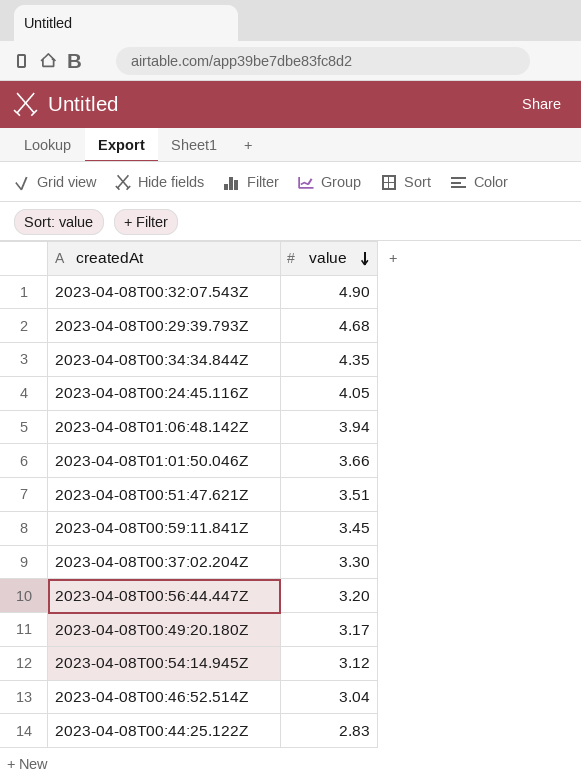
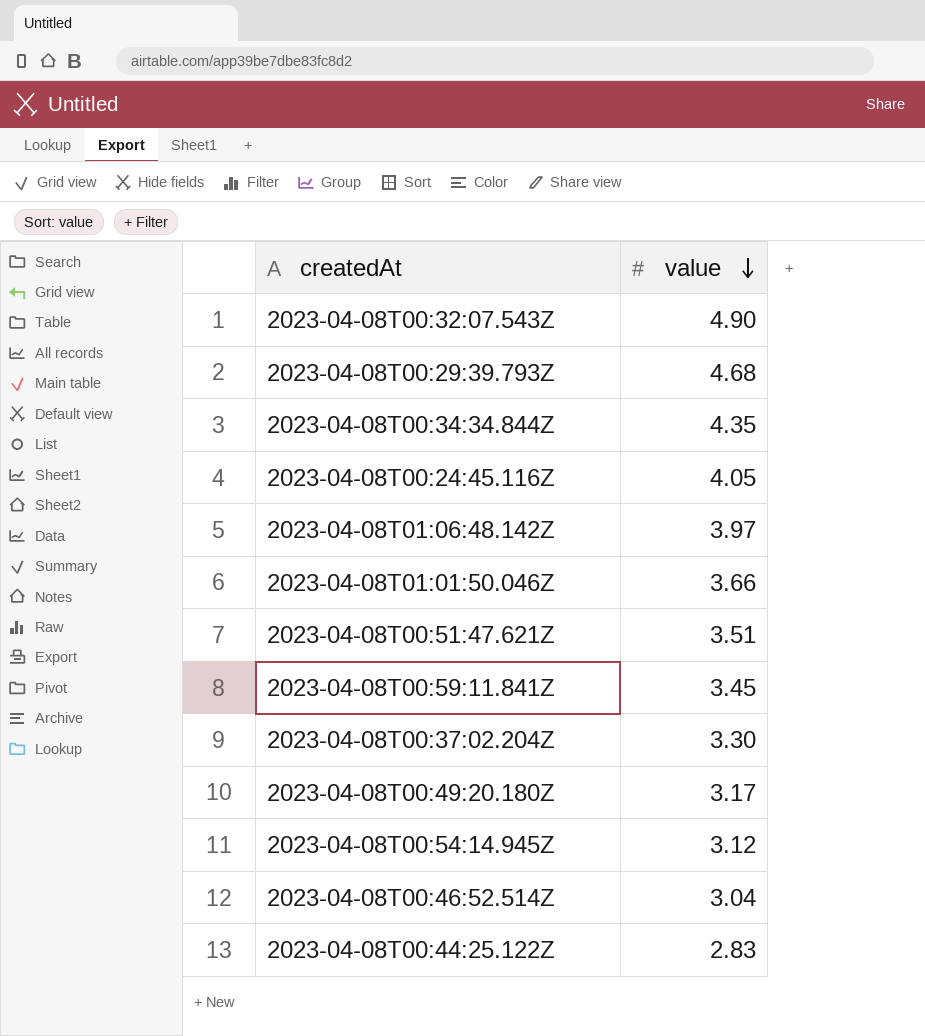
row 2023-04-08T00:56:44.447Z: 3.20 -> none
2023-04-08T01:06:48.142Z | value: 3.94 -> 3.97

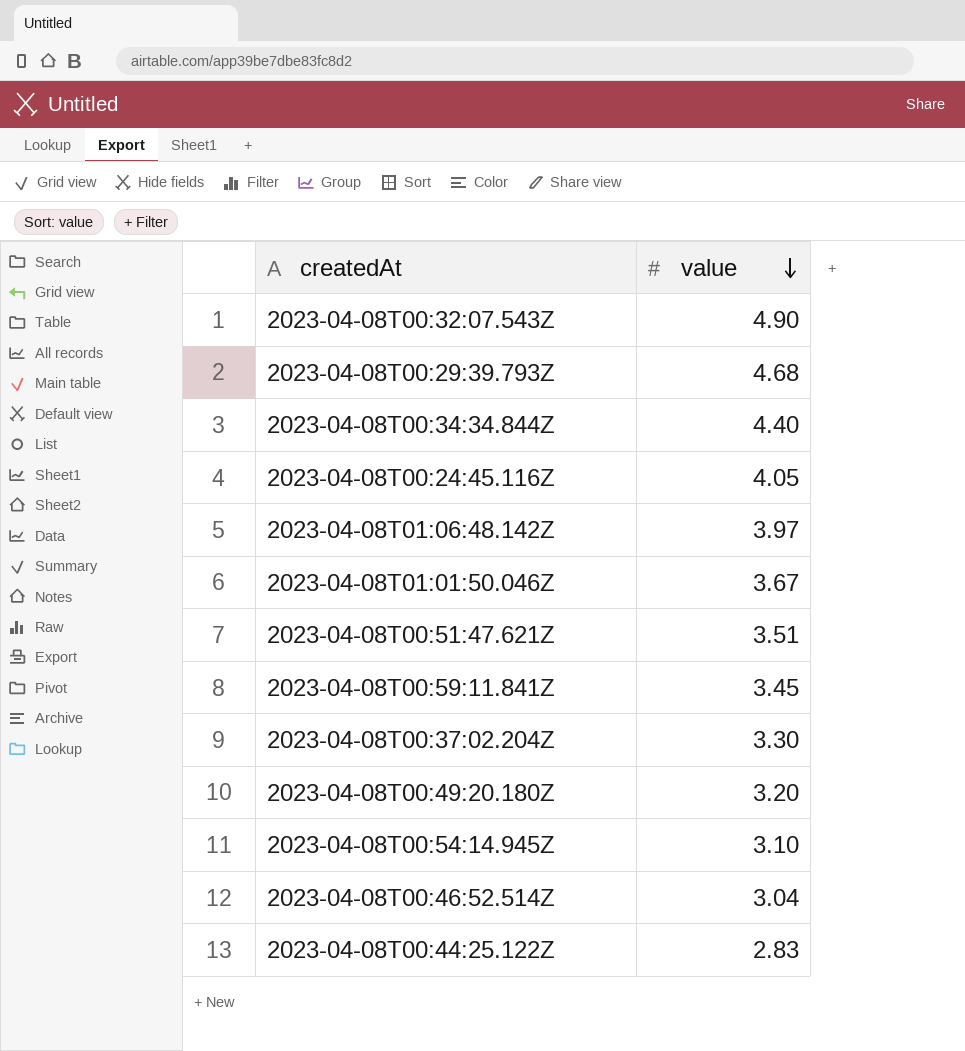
2023-04-08T00:34:34.844Z | value: 4.35 -> 4.40
2023-04-08T01:01:50.046Z | value: 3.66 -> 3.67
2023-04-08T00:49:20.180Z | value: 3.17 -> 3.20
2023-04-08T00:54:14.945Z | value: 3.12 -> 3.10

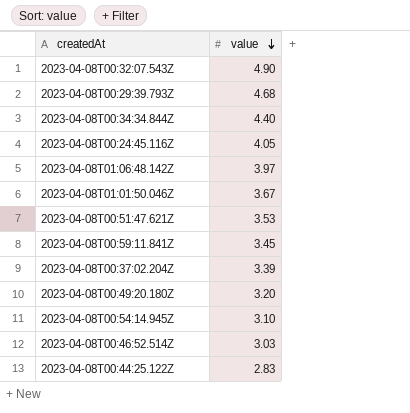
2023-04-08T00:51:47.621Z | value: 3.51 -> 3.53
2023-04-08T00:37:02.204Z | value: 3.30 -> 3.39
2023-04-08T00:46:52.514Z | value: 3.04 -> 3.03

